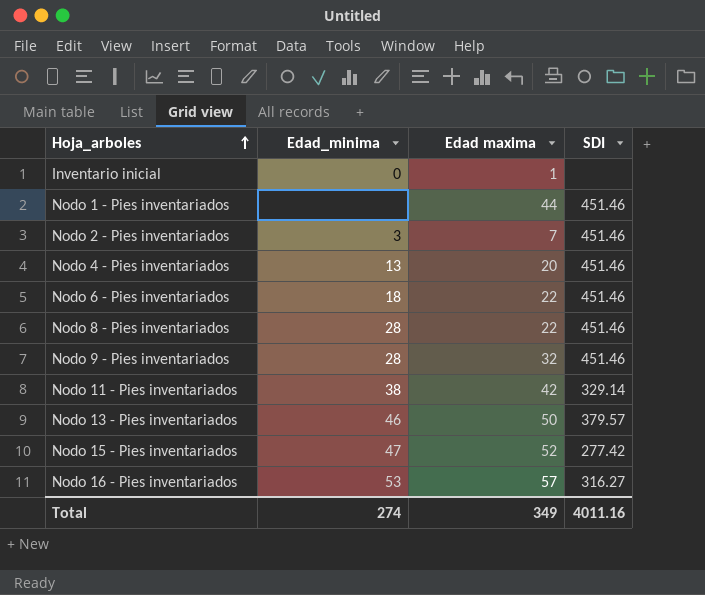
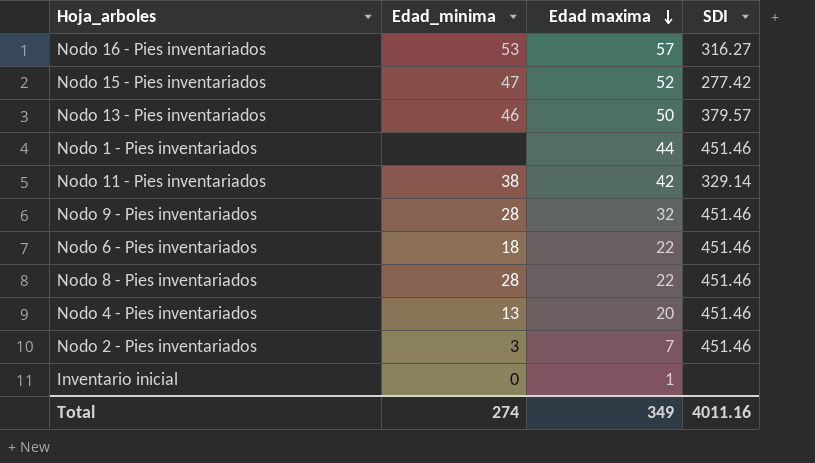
row order: Hoja_arboles ascending -> Edad maxima descending

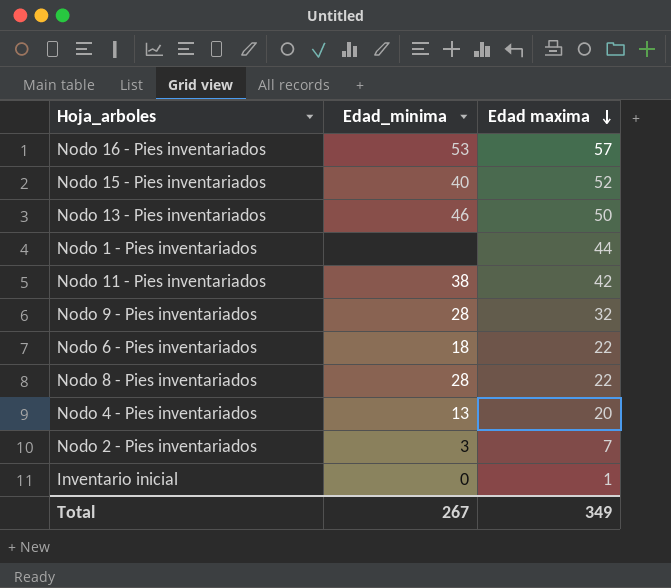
column SDI | position: 4 -> none
Nodo 15 - Pies inventariados | Edad_minima: 47 -> 40
Total | Edad_minima: 274 -> 267

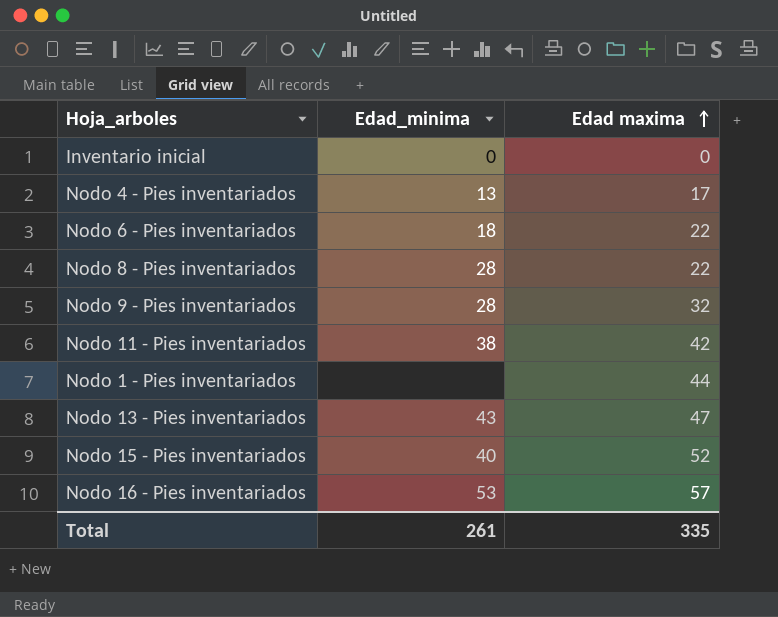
row order: Edad maxima descending -> Edad maxima ascending
row Nodo 2 - Pies inventariados: 3 | 7 -> none
Inventario inicial | Edad maxima: 1 -> 0
Nodo 4 - Pies inventariados | Edad maxima: 20 -> 17
Nodo 13 - Pies inventariados | Edad_minima: 46 -> 43
Nodo 13 - Pies inventariados | Edad maxima: 50 -> 47
Total | Edad_minima: 267 -> 261
Total | Edad maxima: 349 -> 335

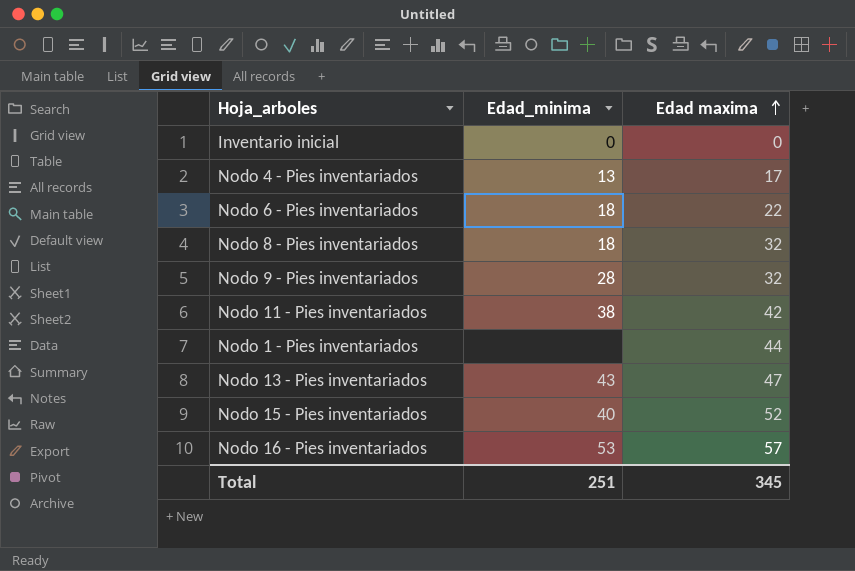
Nodo 8 - Pies inventariados | Edad_minima: 28 -> 18
Nodo 8 - Pies inventariados | Edad maxima: 22 -> 32
Total | Edad_minima: 261 -> 251
Total | Edad maxima: 335 -> 345

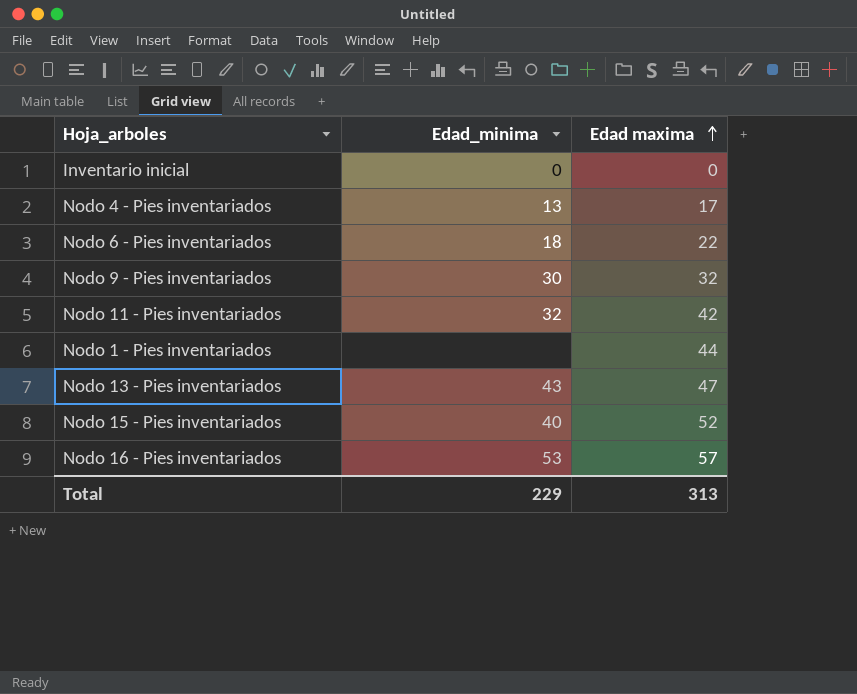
row Nodo 8 - Pies inventariados: 18 | 32 -> none
Nodo 9 - Pies inventariados | Edad_minima: 28 -> 30
Nodo 11 - Pies inventariados | Edad_minima: 38 -> 32
Total | Edad_minima: 251 -> 229
Total | Edad maxima: 345 -> 313

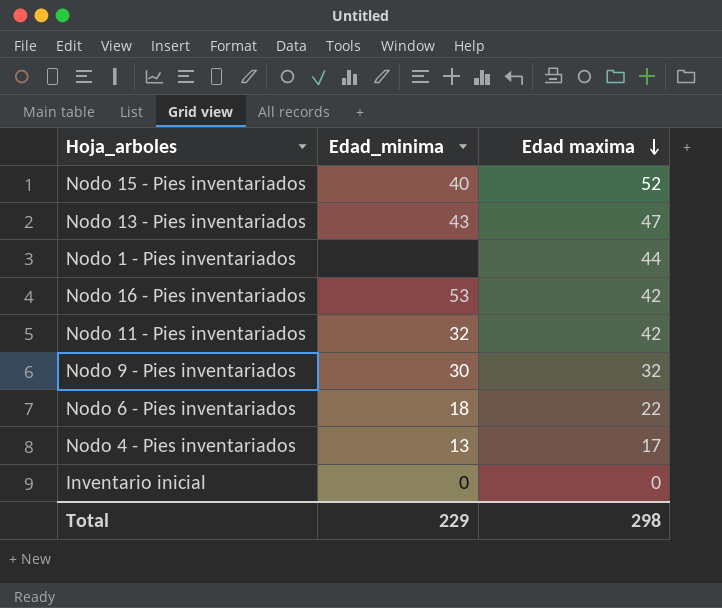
row order: Edad maxima ascending -> Edad maxima descending
Nodo 16 - Pies inventariados | Edad maxima: 57 -> 42
Total | Edad maxima: 313 -> 298

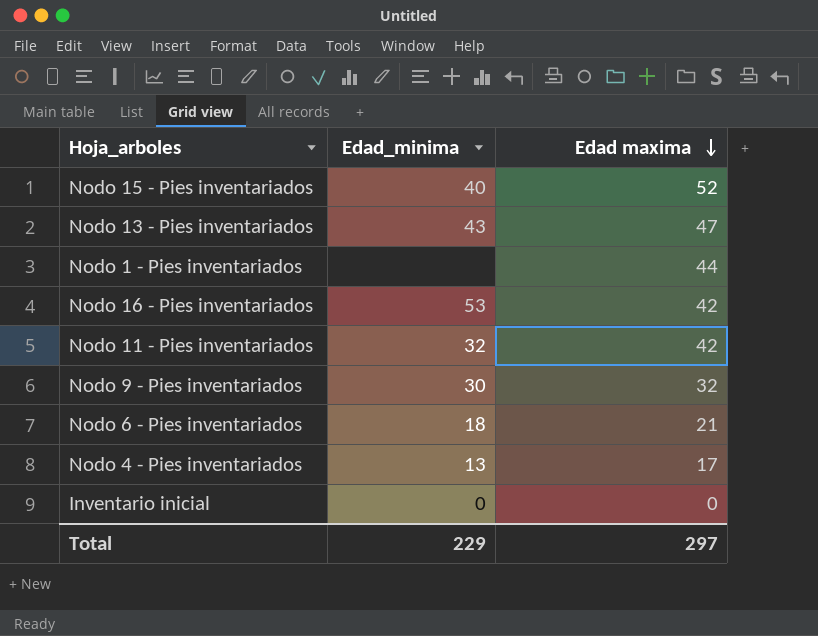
Nodo 6 - Pies inventariados | Edad maxima: 22 -> 21
Total | Edad maxima: 298 -> 297

